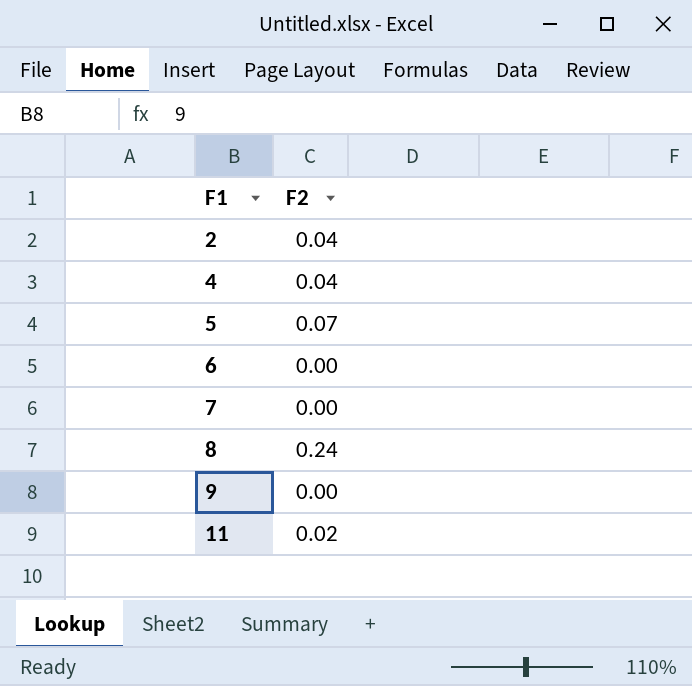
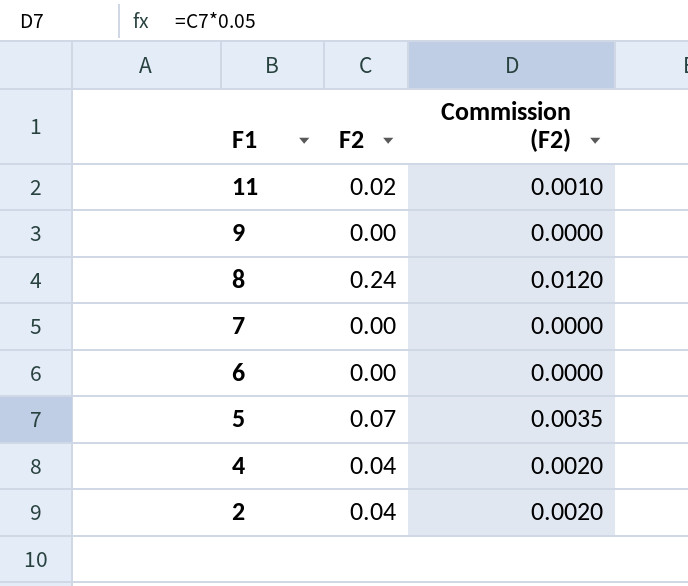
row order: F1 ascending -> F1 descending
column Commission (F2) | formula: none -> [F2] * 0.05

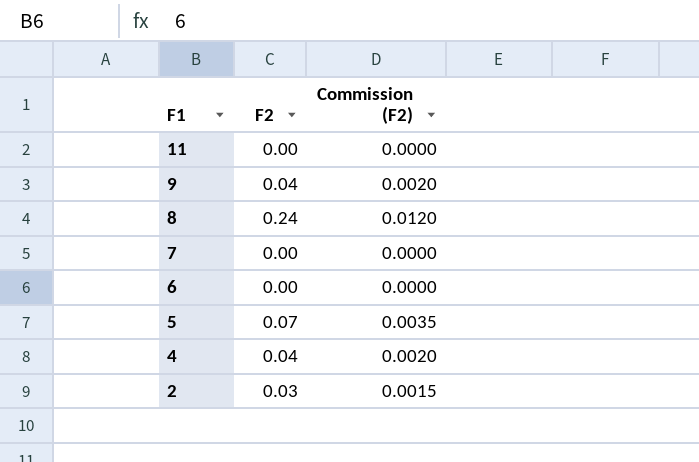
11 | F2: 0.02 -> 0.00
11 | Commission (F2): 0.0010 -> 0.0000
9 | F2: 0.00 -> 0.04
9 | Commission (F2): 0.0000 -> 0.0020
2 | F2: 0.04 -> 0.03
2 | Commission (F2): 0.0020 -> 0.0015

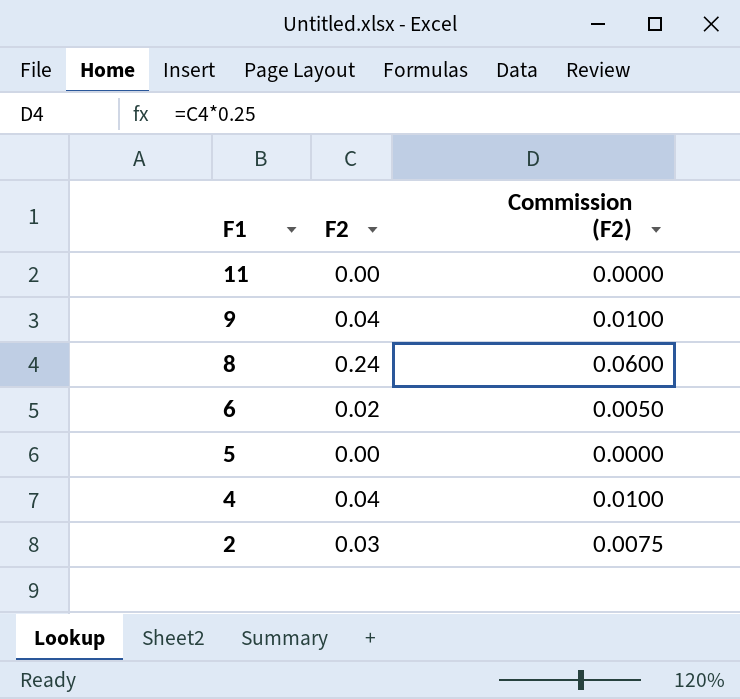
column Commission (F2) | formula: [F2] * 0.05 -> [F2] * 0.25
row 7: 0.00 | 0.0000 -> none
6 | F2: 0.00 -> 0.02
5 | F2: 0.07 -> 0.00

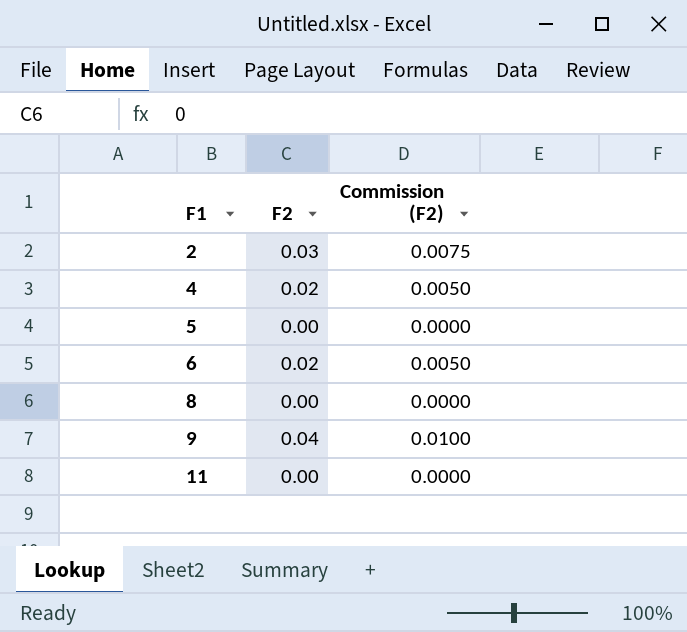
row order: F1 descending -> F1 ascending
4 | F2: 0.04 -> 0.02
4 | Commission (F2): 0.0100 -> 0.0050
8 | F2: 0.24 -> 0.00
8 | Commission (F2): 0.0600 -> 0.0000

